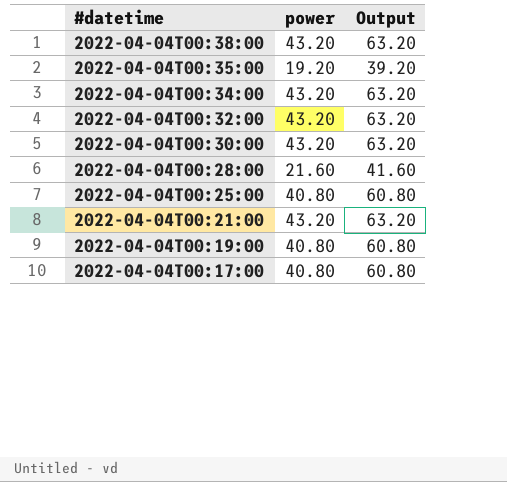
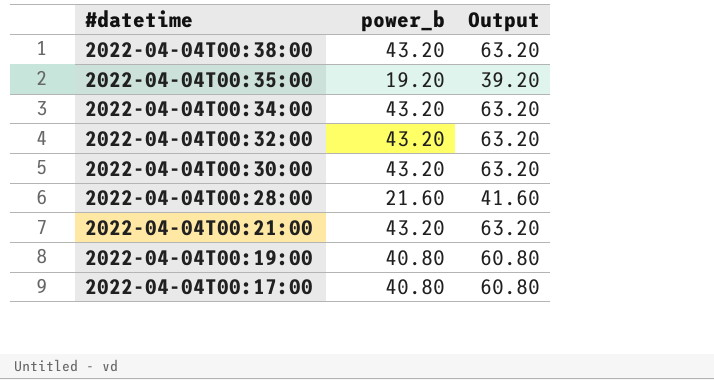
column name: power -> power_b
row 2022-04-04T00:25:00: 40.80 | 60.80 -> none

